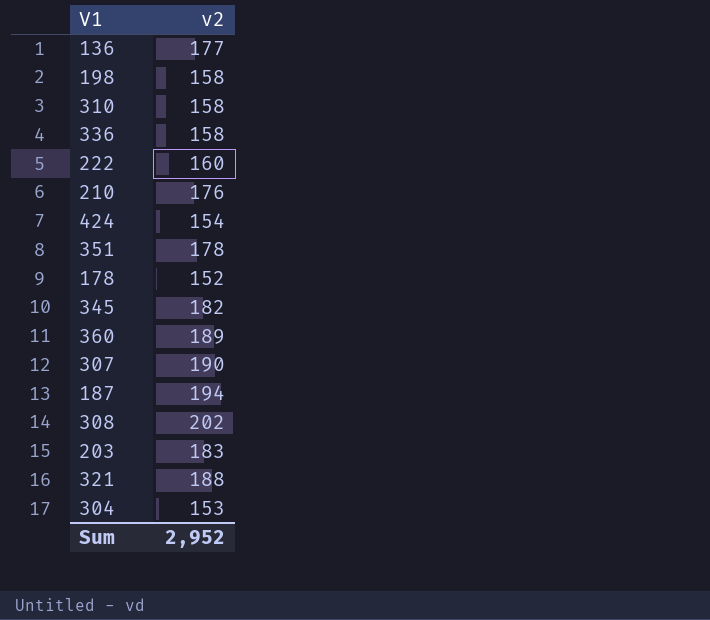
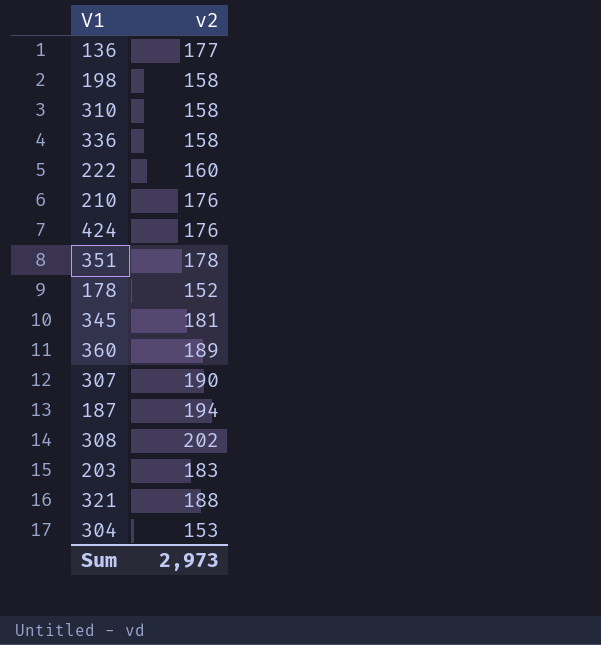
424 | v2: 154 -> 176
345 | v2: 182 -> 181
Sum | v2: 2,952 -> 2,973

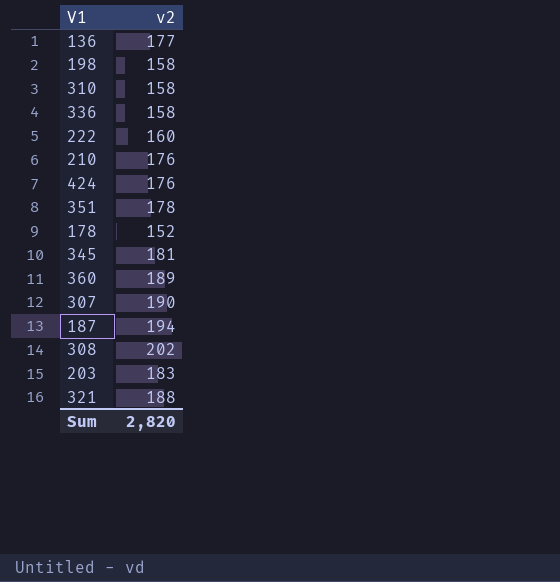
row 304: 153 -> none
Sum | v2: 2,973 -> 2,820

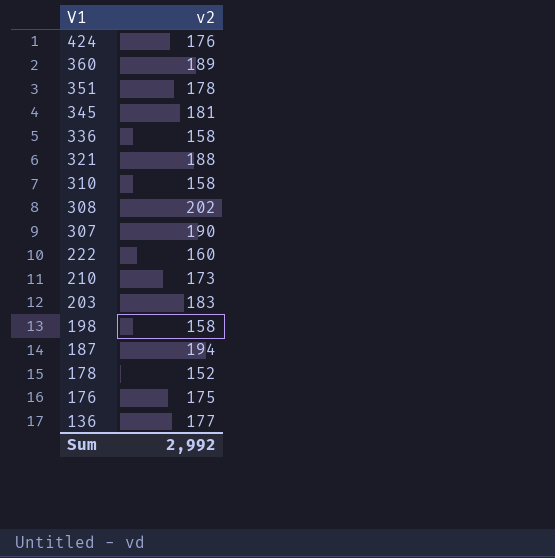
row order: none -> V1 descending
210 | v2: 176 -> 173
row 176: none -> 175
Sum | v2: 2,820 -> 2,992

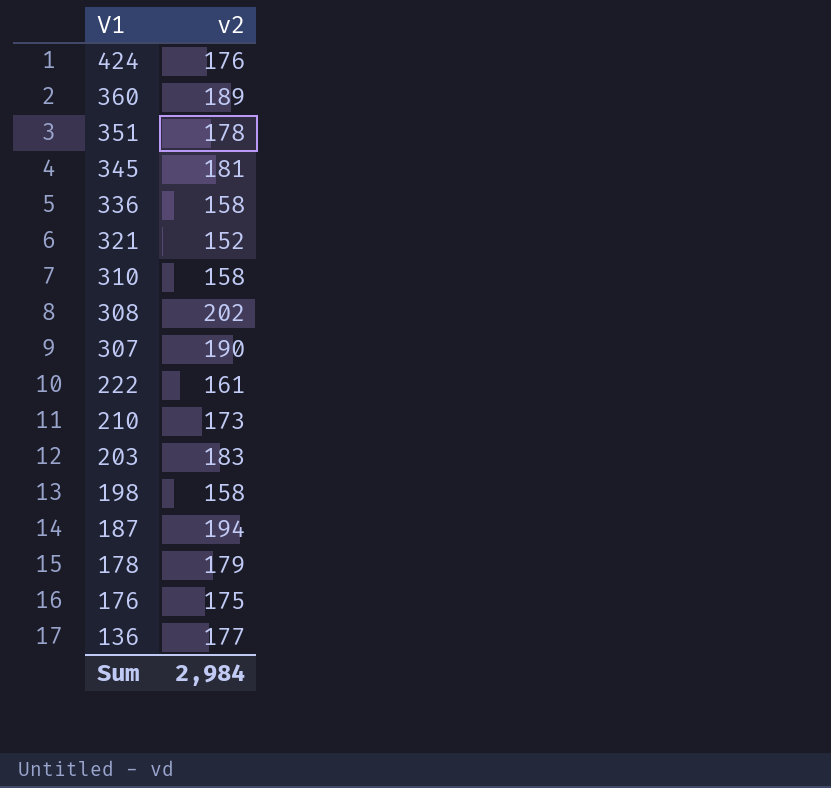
321 | v2: 188 -> 152
222 | v2: 160 -> 161
178 | v2: 152 -> 179
Sum | v2: 2,992 -> 2,984

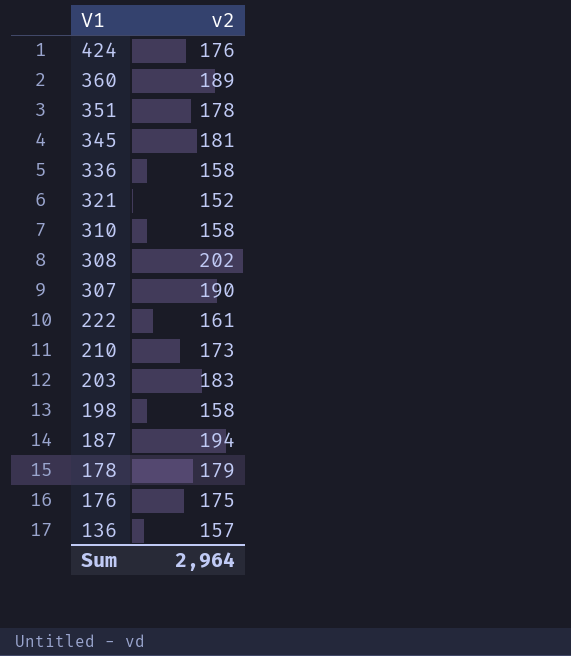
136 | v2: 177 -> 157
Sum | v2: 2,984 -> 2,964

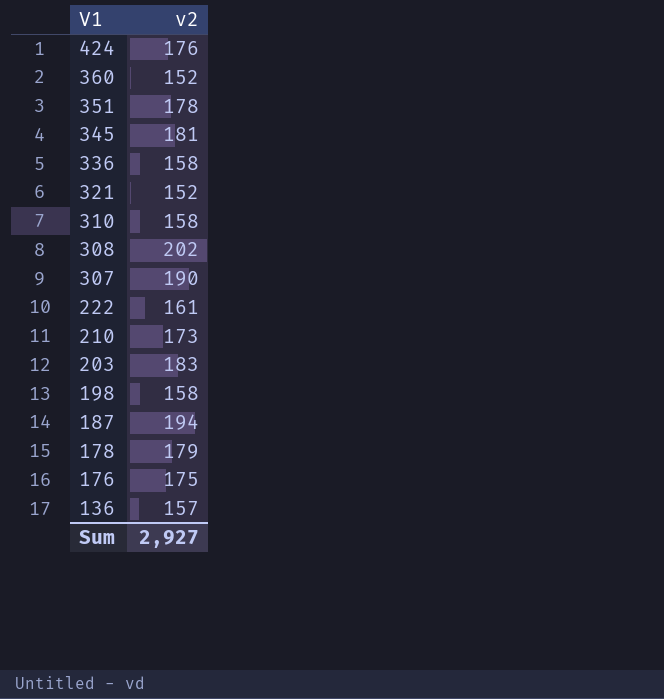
360 | v2: 189 -> 152
Sum | v2: 2,964 -> 2,927

